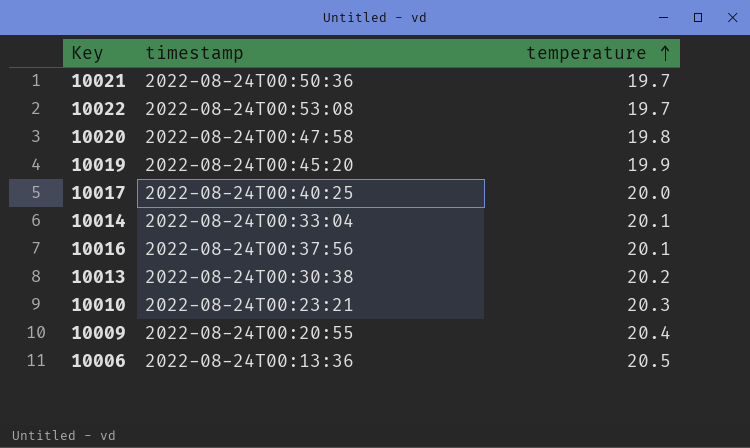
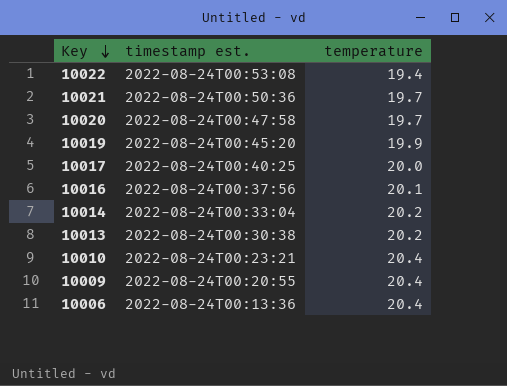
row order: temperature ascending -> Key descending
column name: timestamp -> timestamp est.
10022 | temperature: 19.7 -> 19.4
10020 | temperature: 19.8 -> 19.7
10014 | temperature: 20.1 -> 20.2
10010 | temperature: 20.3 -> 20.4
10006 | temperature: 20.5 -> 20.4

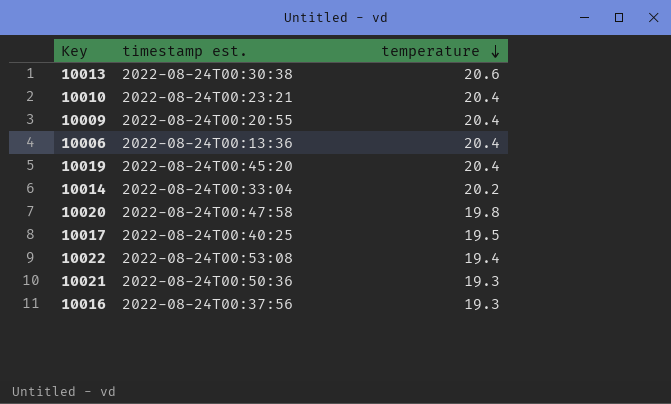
row order: Key descending -> temperature descending
10013 | temperature: 20.2 -> 20.6
10019 | temperature: 19.9 -> 20.4
10020 | temperature: 19.7 -> 19.8
10017 | temperature: 20.0 -> 19.5
10021 | temperature: 19.7 -> 19.3
10016 | temperature: 20.1 -> 19.3

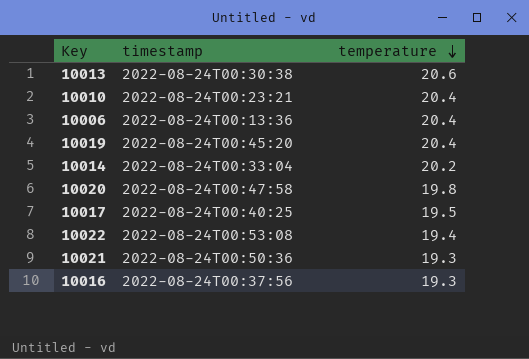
column name: timestamp est. -> timestamp
row 10009: 2022-08-24T00:20:55 | 20.4 -> none

